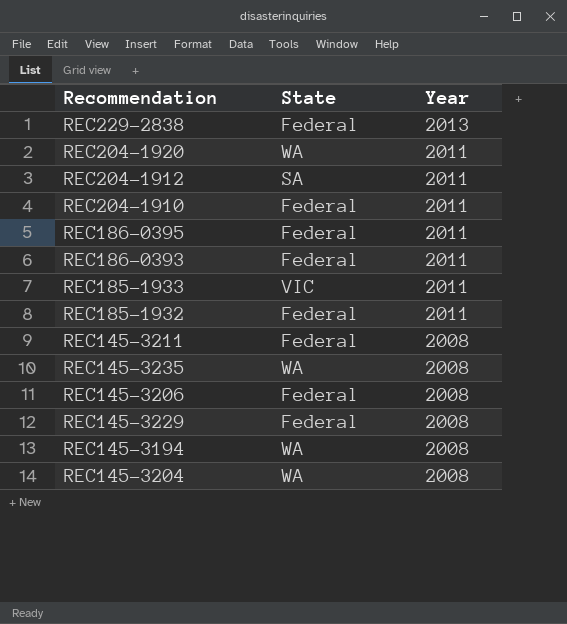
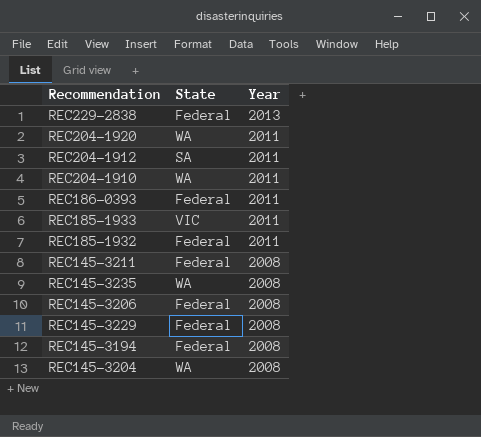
row REC186-0395: Federal | 2011 -> none
REC204-1910 | State: Federal -> WA
REC145-3194 | State: WA -> Federal

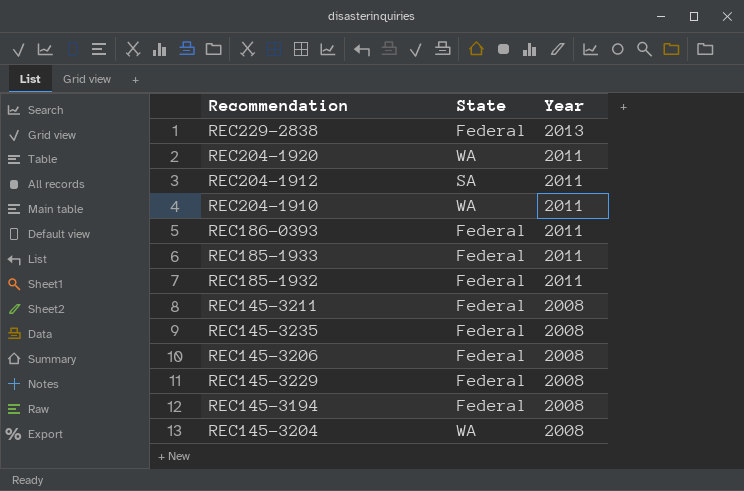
REC185-1933 | State: VIC -> Federal
REC145-3235 | State: WA -> Federal

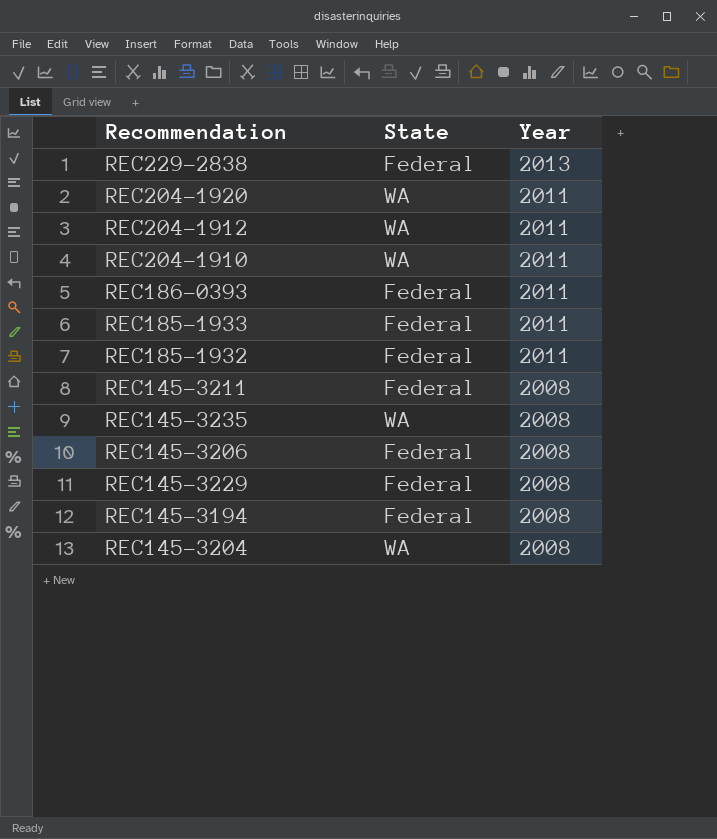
REC204-1912 | State: SA -> WA
REC145-3235 | State: Federal -> WA

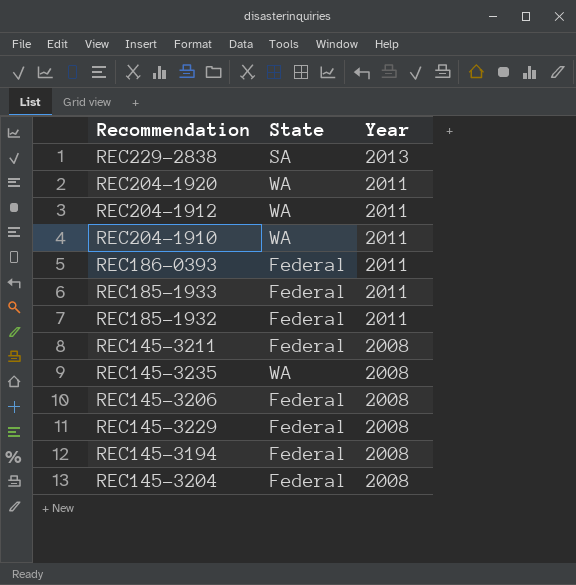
REC229-2838 | State: Federal -> SA
REC145-3204 | State: WA -> Federal

